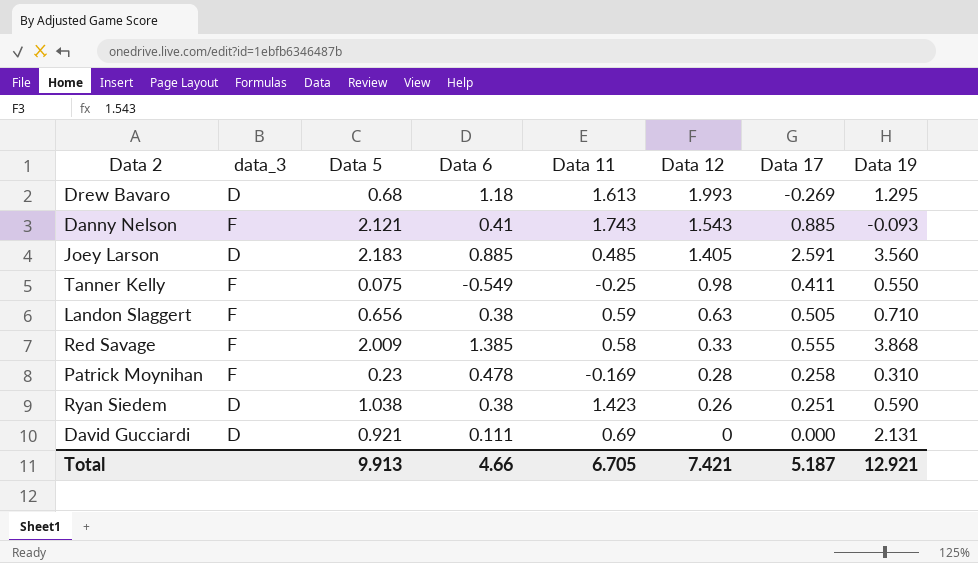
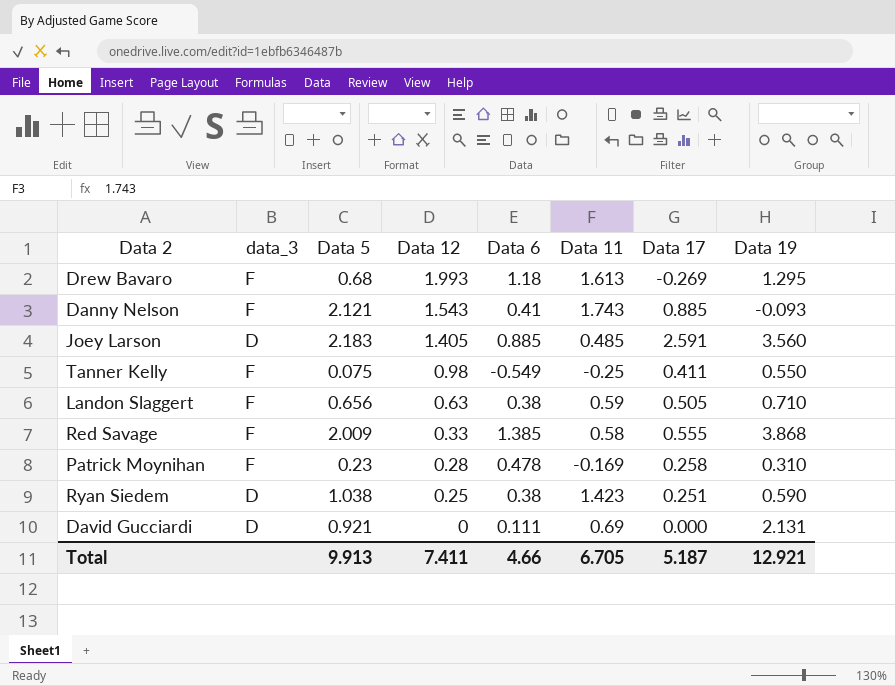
column Data 12 | position: 6 -> 4
Drew Bavaro | data_3: D -> F
Ryan Siedem | Data 12: 0.26 -> 0.25
Total | Data 12: 7.421 -> 7.411

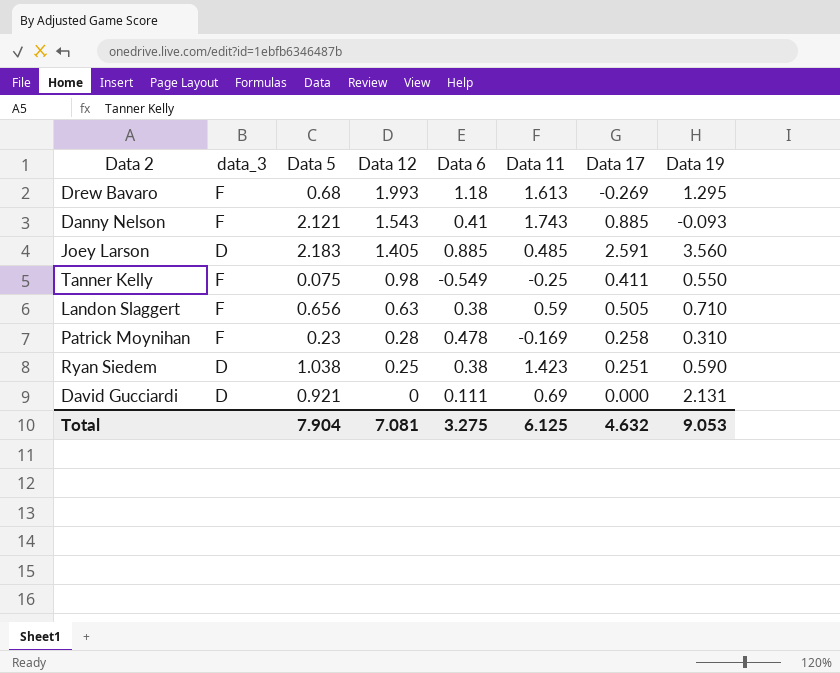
row Red Savage: F | 2.009 | 0.33 | 1.385 | 0.58 | 0.555 | 3.868 -> none
Total | Data 5: 9.913 -> 7.904
Total | Data 12: 7.411 -> 7.081
Total | Data 6: 4.66 -> 3.275
Total | Data 11: 6.705 -> 6.125
Total | Data 17: 5.187 -> 4.632
Total | Data 19: 12.921 -> 9.053

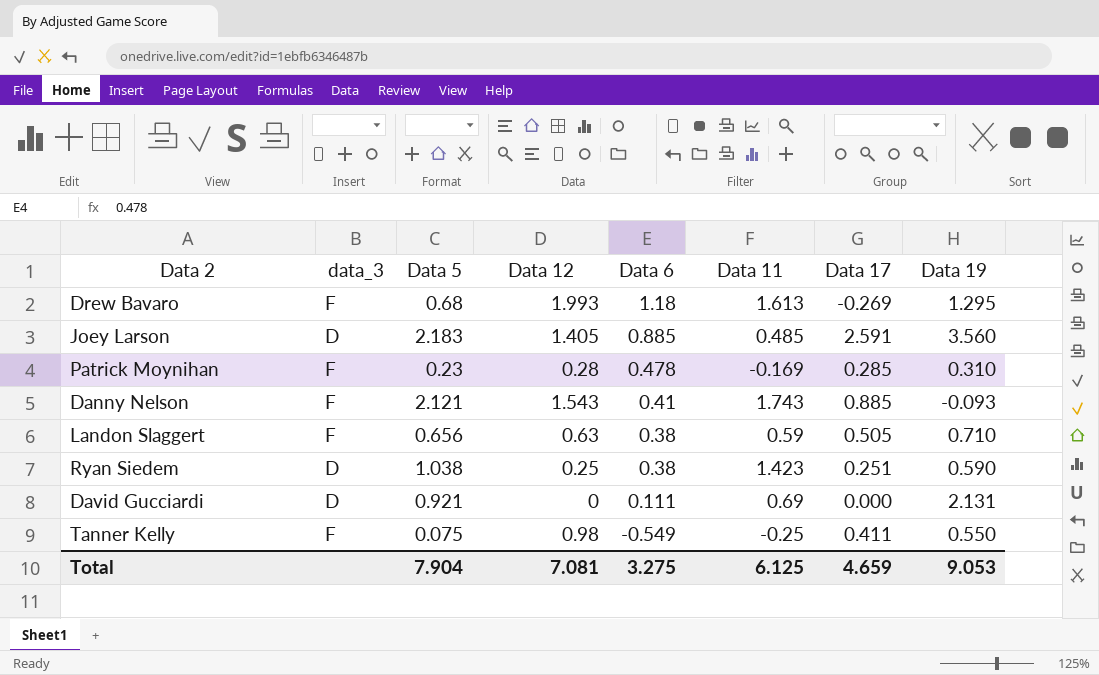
row order: Data 12 descending -> Data 6 descending
Patrick Moynihan | Data 17: 0.258 -> 0.285
Total | Data 17: 4.632 -> 4.659

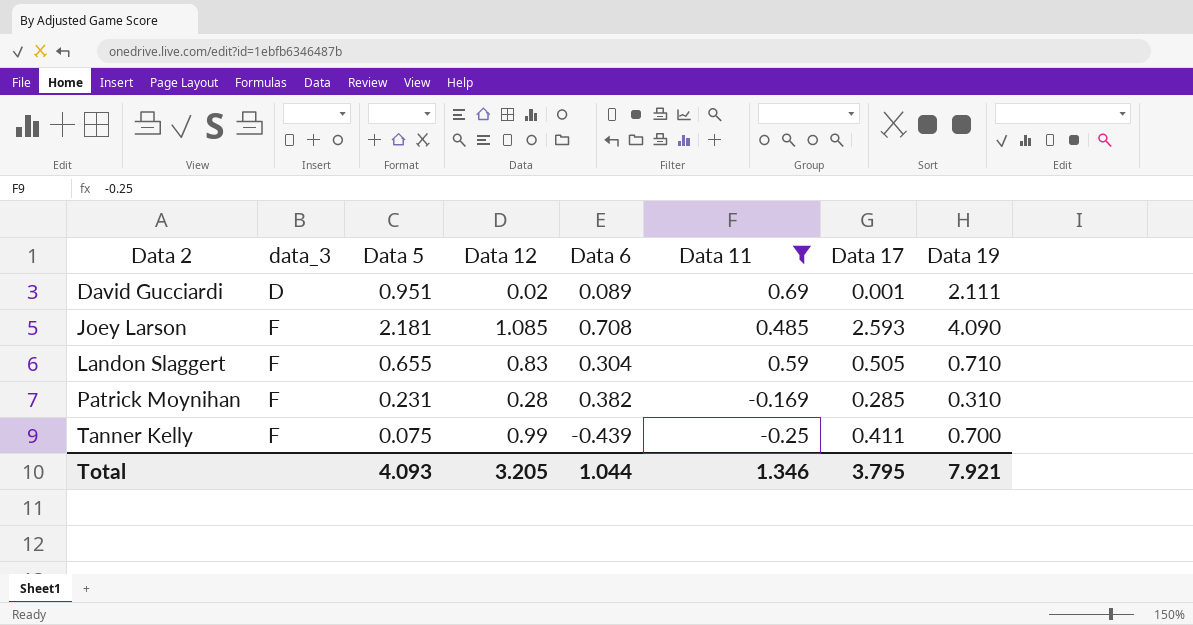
filter: none -> Data 11 <= 0.69
row order: Data 6 descending -> Data 2 ascending
David Gucciardi | Data 5: 0.921 -> 0.951
David Gucciardi | Data 12: 0 -> 0.02
David Gucciardi | Data 6: 0.111 -> 0.089
David Gucciardi | Data 17: 0.000 -> 0.001
David Gucciardi | Data 19: 2.131 -> 2.111
Joey Larson | data_3: D -> F
Joey Larson | Data 5: 2.183 -> 2.181
Joey Larson | Data 12: 1.405 -> 1.085
Joey Larson | Data 6: 0.885 -> 0.708
Joey Larson | Data 17: 2.591 -> 2.593
Joey Larson | Data 19: 3.560 -> 4.090
Landon Slaggert | Data 5: 0.656 -> 0.655
Landon Slaggert | Data 12: 0.63 -> 0.83
Landon Slaggert | Data 6: 0.38 -> 0.304
Patrick Moynihan | Data 5: 0.23 -> 0.231
Patrick Moynihan | Data 6: 0.478 -> 0.382
Tanner Kelly | Data 12: 0.98 -> 0.99
Tanner Kelly | Data 6: -0.549 -> -0.439
Tanner Kelly | Data 19: 0.550 -> 0.700
Total | Data 5: 7.904 -> 4.093
Total | Data 12: 7.081 -> 3.205
Total | Data 6: 3.275 -> 1.044
Total | Data 11: 6.125 -> 1.346
Total | Data 17: 4.659 -> 3.795
Total | Data 19: 9.053 -> 7.921

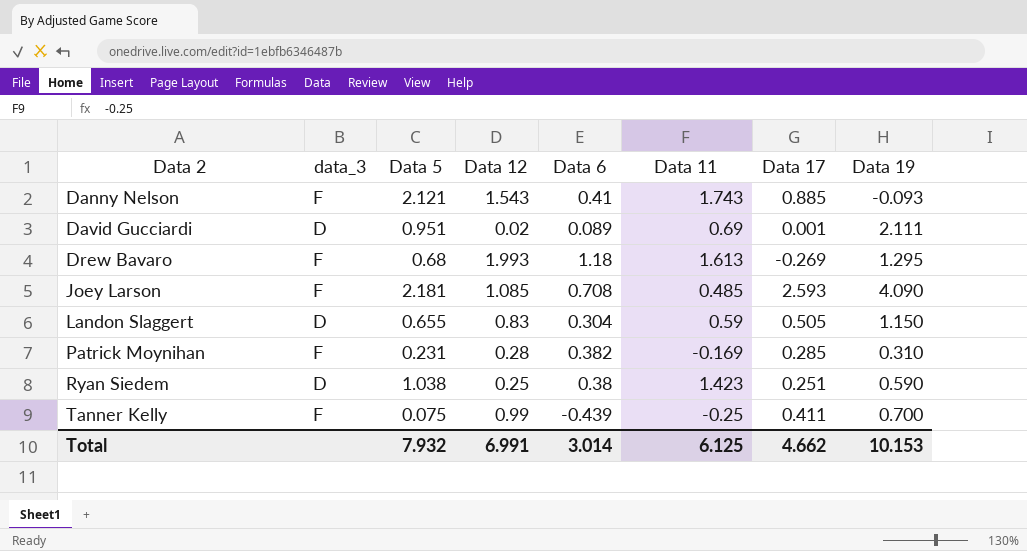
filter: Data 11 <= 0.69 -> none
Landon Slaggert | data_3: F -> D
Landon Slaggert | Data 19: 0.710 -> 1.150
Total | Data 5: 4.093 -> 7.932
Total | Data 12: 3.205 -> 6.991
Total | Data 6: 1.044 -> 3.014
Total | Data 11: 1.346 -> 6.125
Total | Data 17: 3.795 -> 4.662
Total | Data 19: 7.921 -> 10.153

